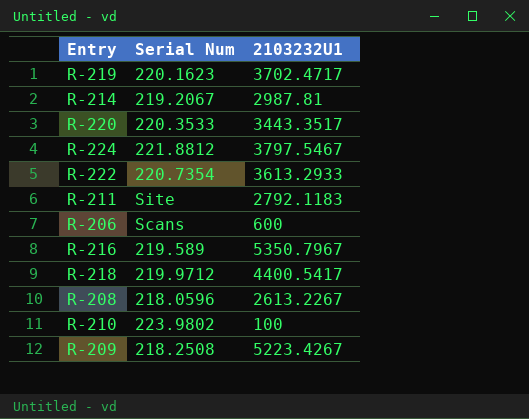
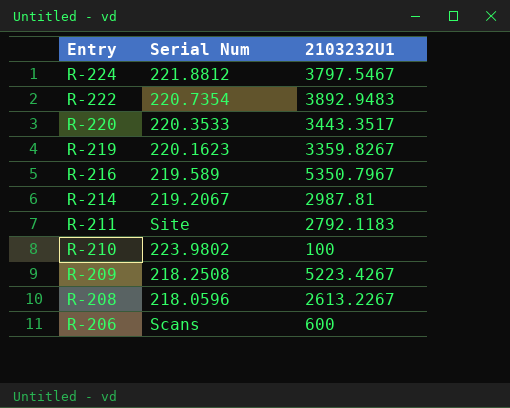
row order: none -> Entry descending
row R-218: 219.9712 | 4400.5417 -> none
R-222 | 2103232U1: 3613.2933 -> 3892.9483
R-219 | 2103232U1: 3702.4717 -> 3359.8267

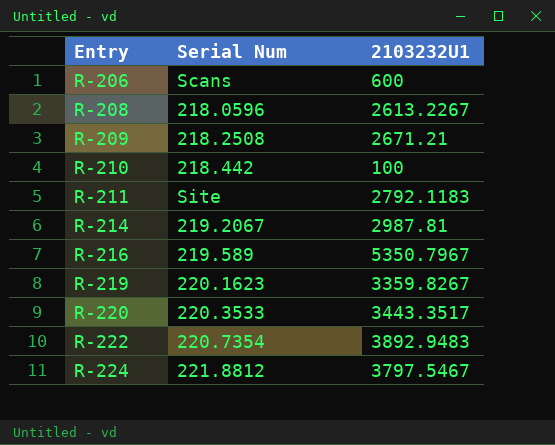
row order: Entry descending -> Entry ascending
R-209 | 2103232U1: 5223.4267 -> 2671.21
R-210 | Serial Num: 223.9802 -> 218.442

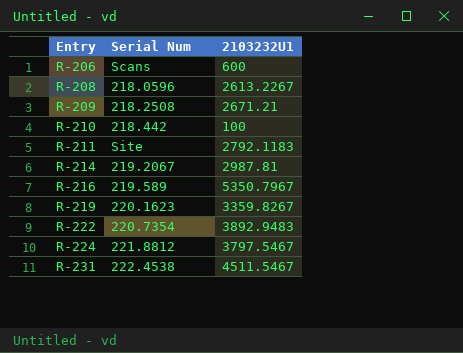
row R-220: 220.3533 | 3443.3517 -> none
row R-231: none -> 222.4538 | 4511.5467

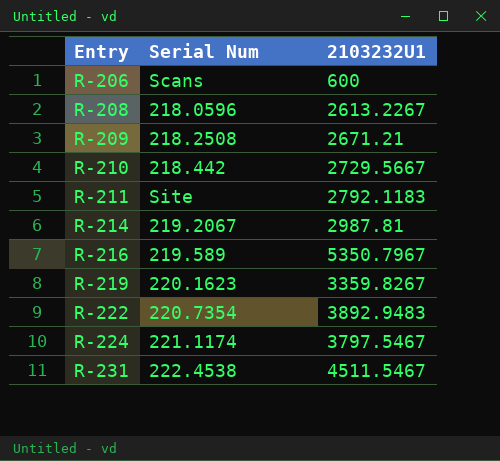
R-210 | 2103232U1: 100 -> 2729.5667
R-224 | Serial Num: 221.8812 -> 221.1174

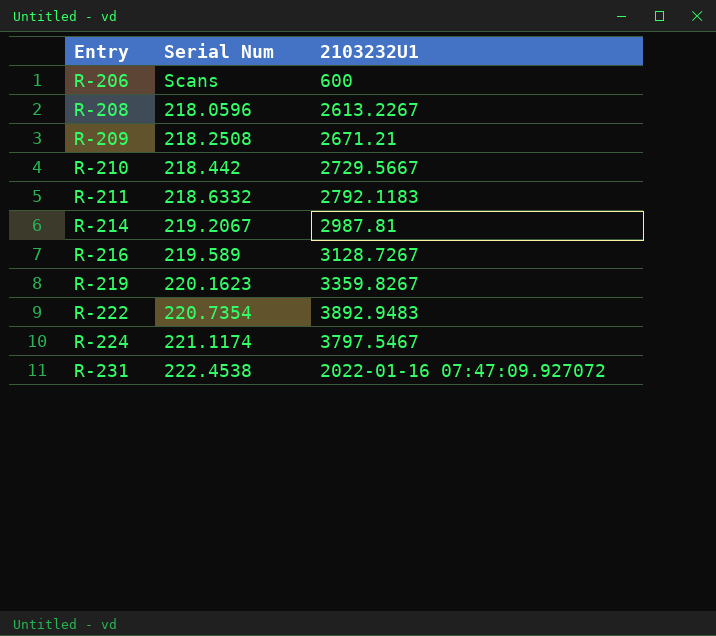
R-211 | Serial Num: Site -> 218.6332
R-216 | 2103232U1: 5350.7967 -> 3128.7267
R-231 | 2103232U1: 4511.5467 -> 2022-01-16 07:47:09.927072

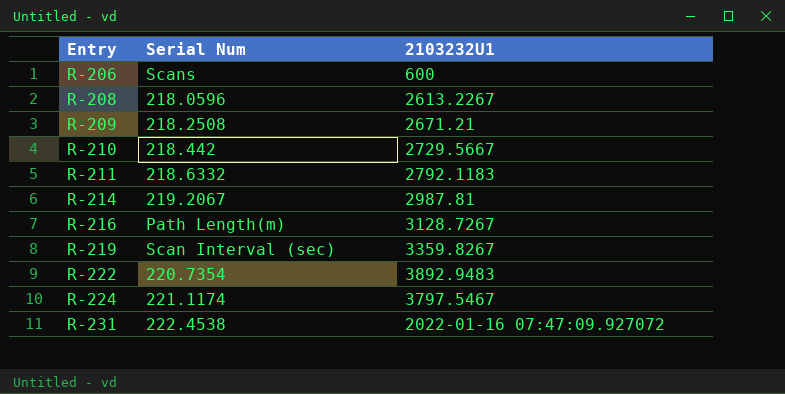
R-216 | Serial Num: 219.589 -> Path Length(m)
R-219 | Serial Num: 220.1623 -> Scan Interval (sec)

